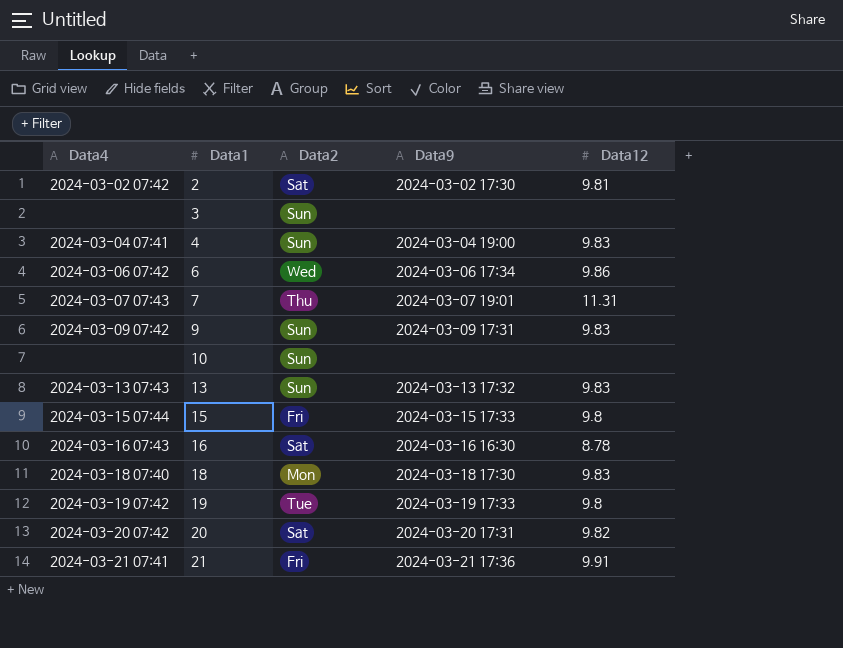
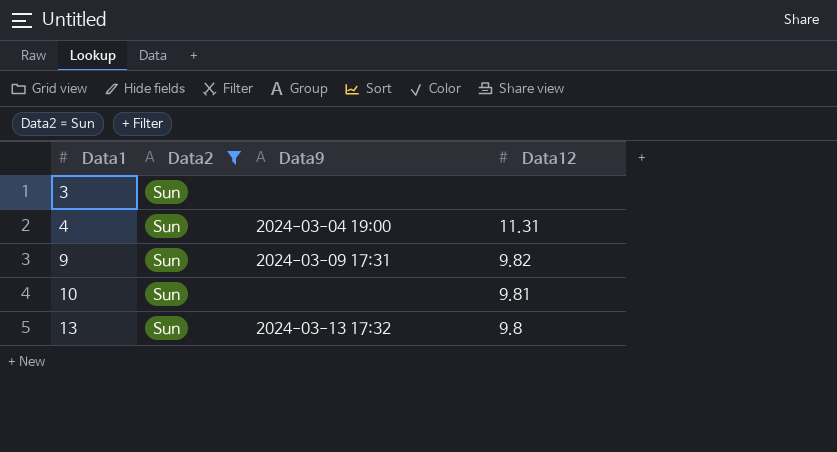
filter: none -> Data2 = Sun
column Data4 | position: 1 -> none
4 | Data12: 9.83 -> 11.31
9 | Data12: 9.83 -> 9.82
10 | Data12: none -> 9.81
13 | Data12: 9.83 -> 9.8

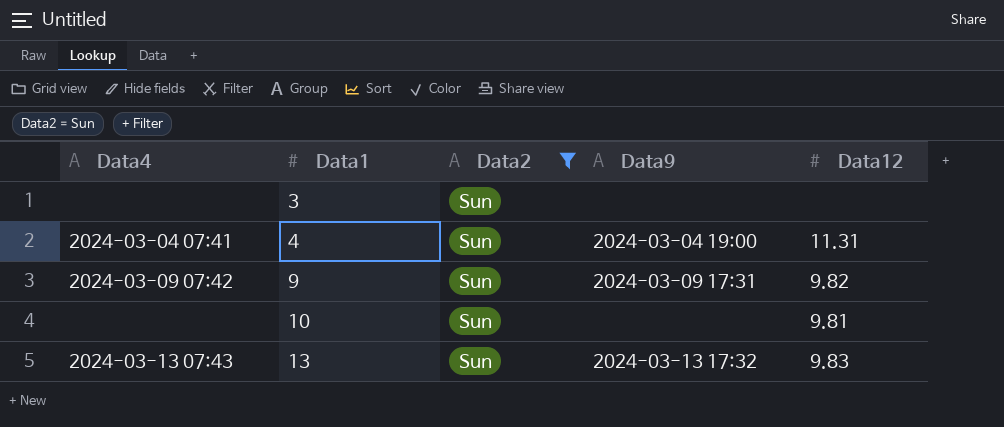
column Data4 | position: none -> 1
13 | Data12: 9.8 -> 9.83

